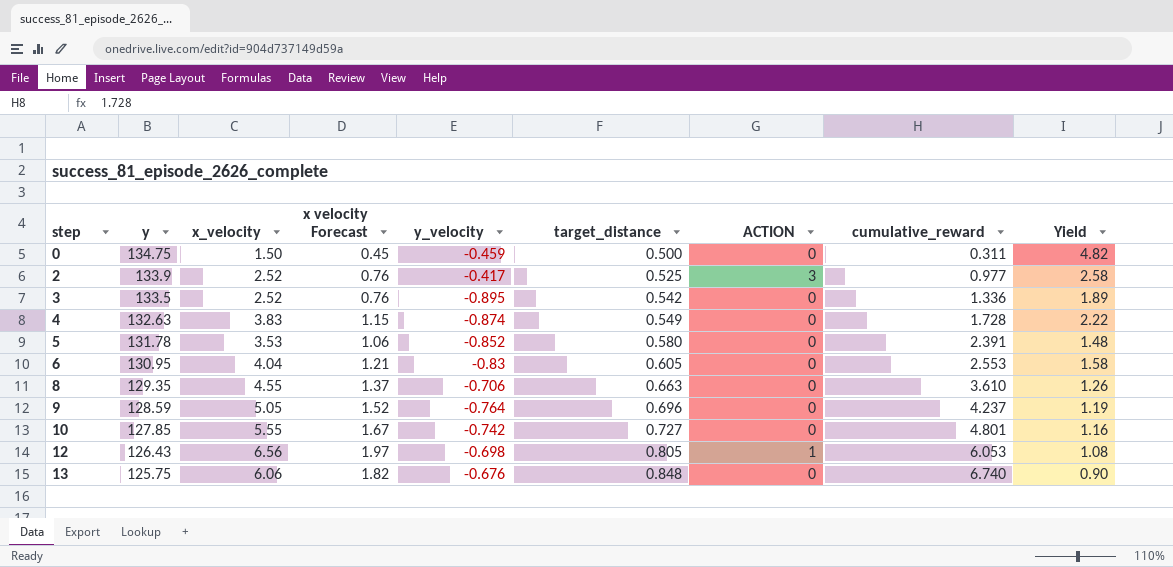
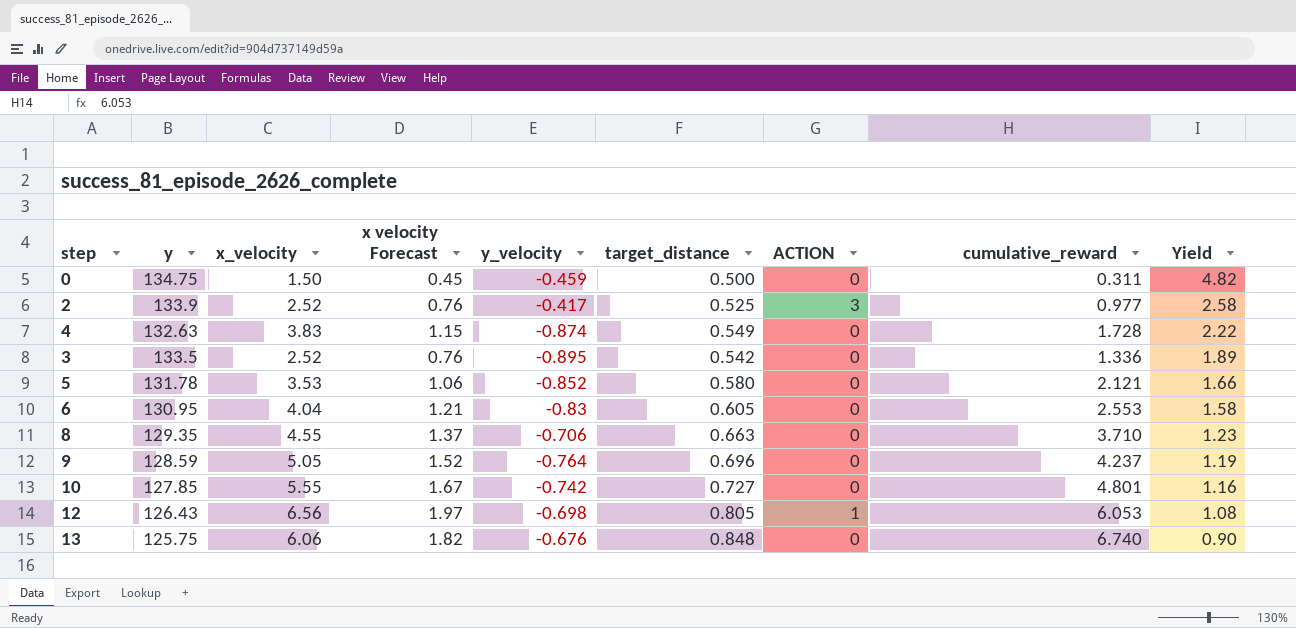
row order: step ascending -> Yield descending
5 | cumulative_reward: 2.391 -> 2.121
5 | Yield: 1.48 -> 1.66
8 | cumulative_reward: 3.610 -> 3.710
8 | Yield: 1.26 -> 1.23

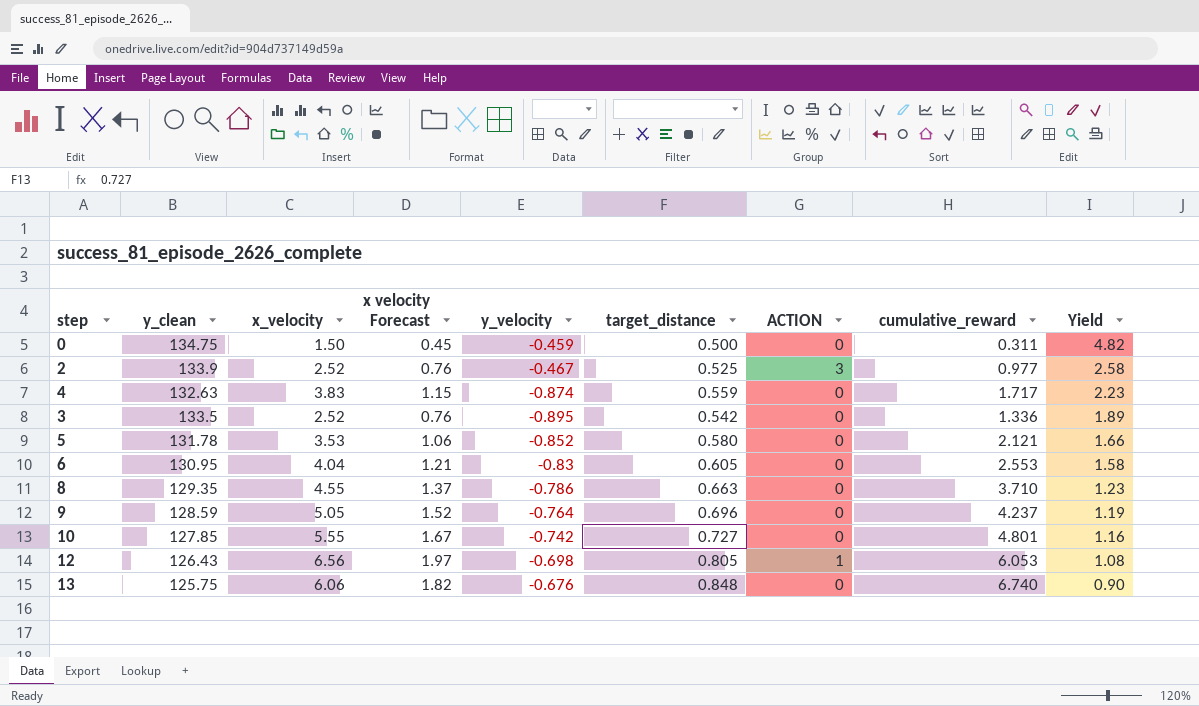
column name: y -> y_clean
2 | y_velocity: -0.417 -> -0.467
4 | target_distance: 0.549 -> 0.559
4 | cumulative_reward: 1.728 -> 1.717
4 | Yield: 2.22 -> 2.23
8 | y_velocity: -0.706 -> -0.786

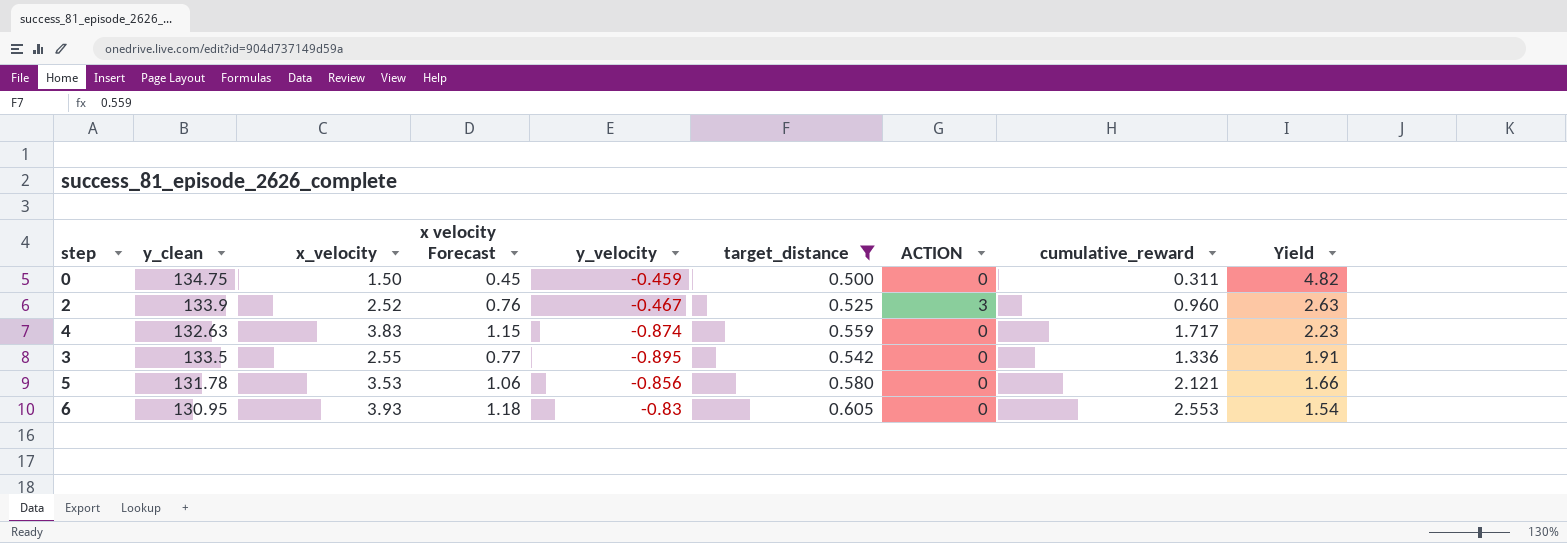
filter: none -> target_distance <= 0.605
2 | cumulative_reward: 0.977 -> 0.960
2 | Yield: 2.58 -> 2.63
3 | x_velocity: 2.52 -> 2.55
3 | x velocity Forecast: 0.76 -> 0.77
3 | Yield: 1.89 -> 1.91
5 | y_velocity: -0.852 -> -0.856
6 | x_velocity: 4.04 -> 3.93
6 | x velocity Forecast: 1.21 -> 1.18
6 | Yield: 1.58 -> 1.54

